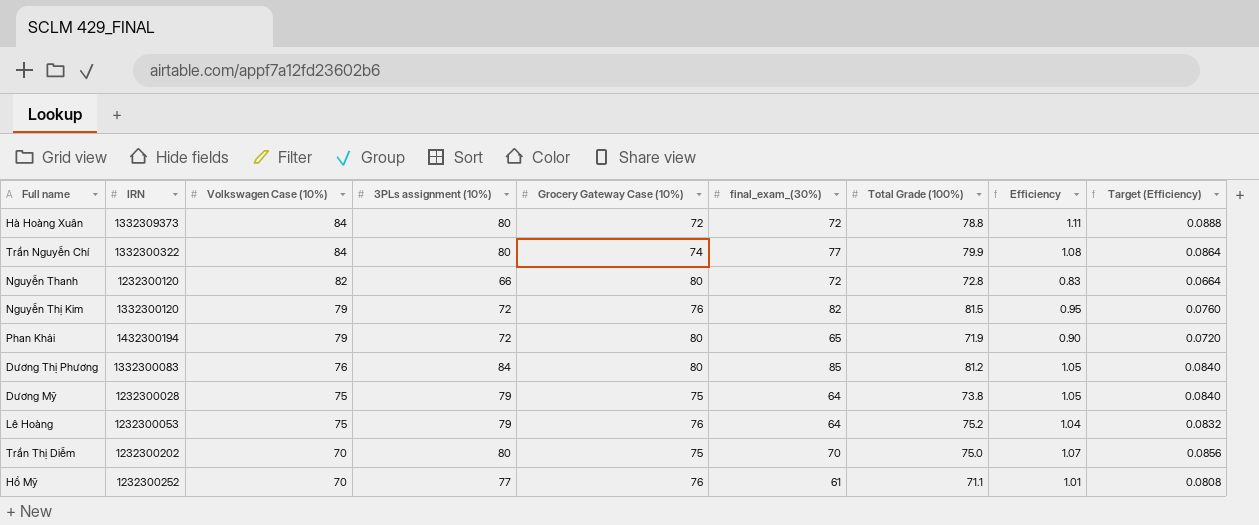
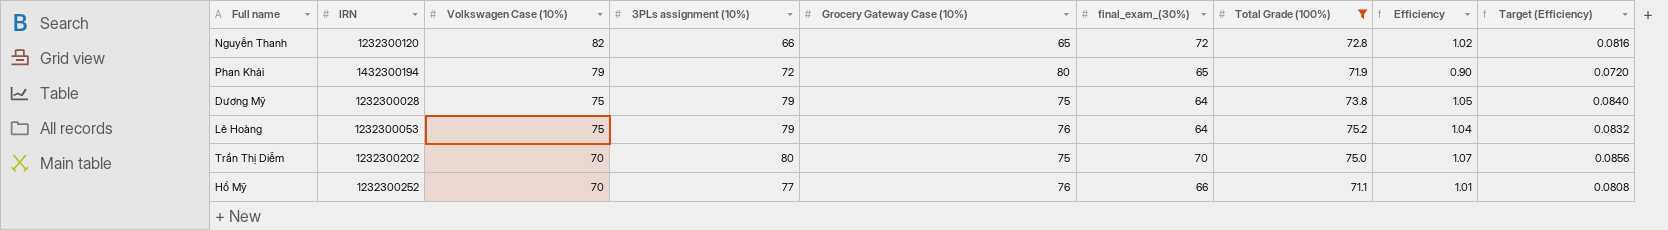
filter: none -> Total Grade (100%) <= 75.2
Nguyễn Thanh | Grocery Gateway Case (10%): 80 -> 65
Nguyễn Thanh | Efficiency: 0.83 -> 1.02
Nguyễn Thanh | Target (Efficiency): 0.0664 -> 0.0816
Hồ Mỹ | final_exam_(30%): 61 -> 66

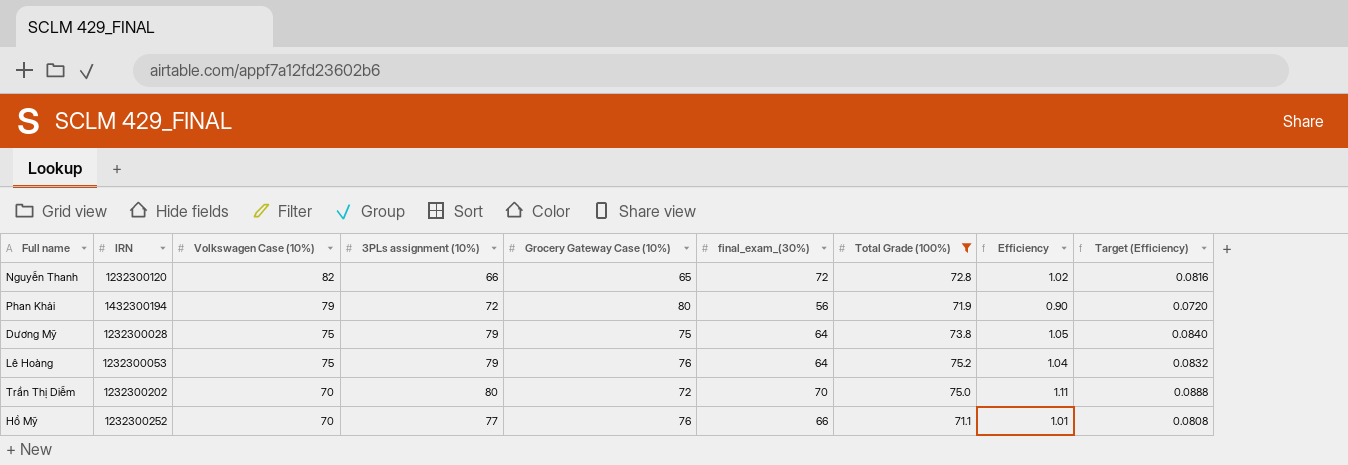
Phan Khải | final_exam_(30%): 65 -> 56
Trần Thị Diễm | Grocery Gateway Case (10%): 75 -> 72
Trần Thị Diễm | Efficiency: 1.07 -> 1.11
Trần Thị Diễm | Target (Efficiency): 0.0856 -> 0.0888

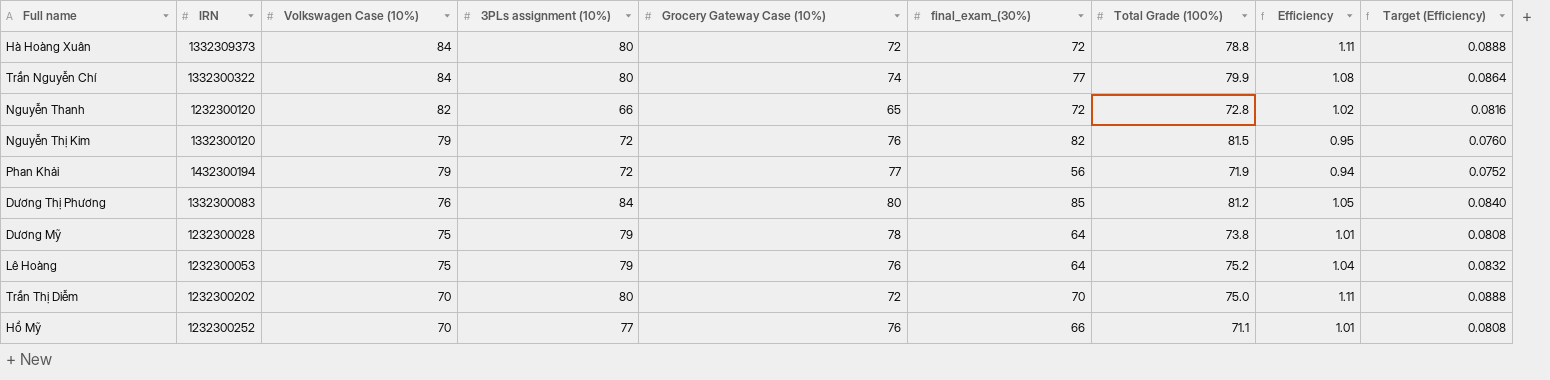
filter: Total Grade (100%) <= 75.2 -> none
Phan Khải | Grocery Gateway Case (10%): 80 -> 77
Phan Khải | Efficiency: 0.90 -> 0.94
Phan Khải | Target (Efficiency): 0.0720 -> 0.0752
Dương Mỹ | Grocery Gateway Case (10%): 75 -> 78
Dương Mỹ | Efficiency: 1.05 -> 1.01
Dương Mỹ | Target (Efficiency): 0.0840 -> 0.0808

